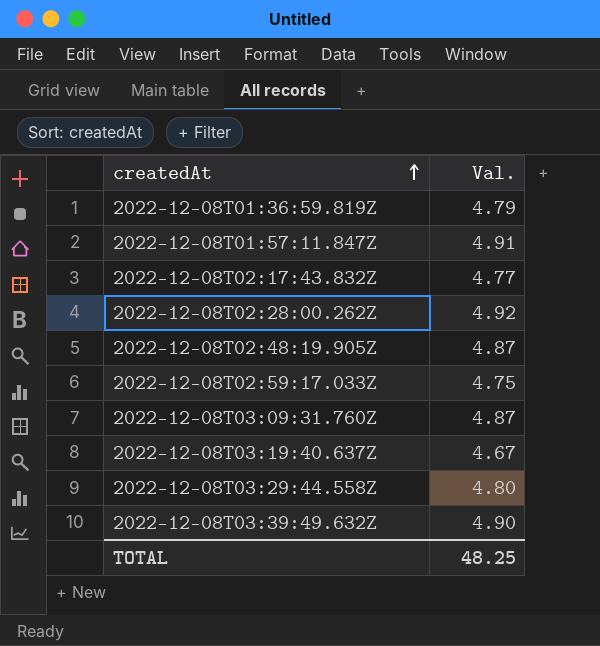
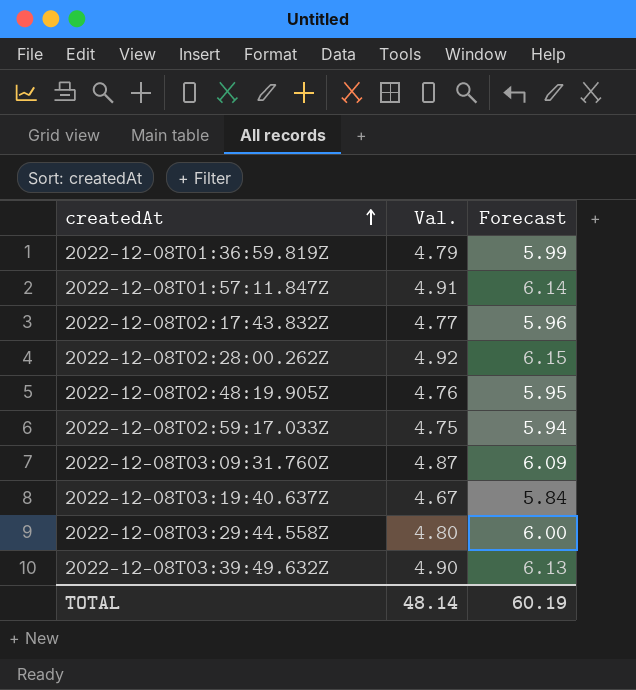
column Forecast | formula: none -> [Val.] * 1.25
2022-12-08T02:48:19.905Z | Val.: 4.87 -> 4.76
TOTAL | Val.: 48.25 -> 48.14

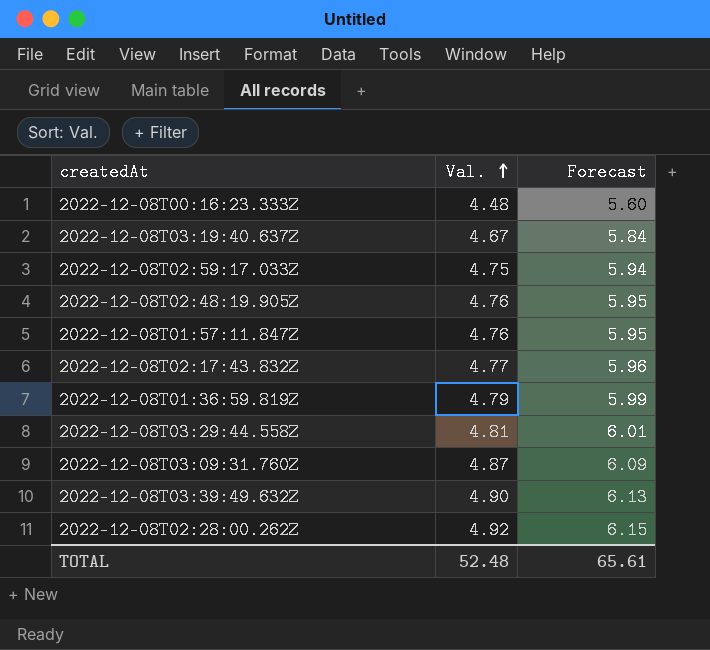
row order: createdAt ascending -> Val. ascending
row 2022-12-08T00:16:23.333Z: none -> 4.48 | 5.60
2022-12-08T01:57:11.847Z | Val.: 4.91 -> 4.76
2022-12-08T01:57:11.847Z | Forecast: 6.14 -> 5.95
2022-12-08T03:29:44.558Z | Val.: 4.80 -> 4.81
2022-12-08T03:29:44.558Z | Forecast: 6.00 -> 6.01
TOTAL | Val.: 48.14 -> 52.48
TOTAL | Forecast: 60.19 -> 65.61

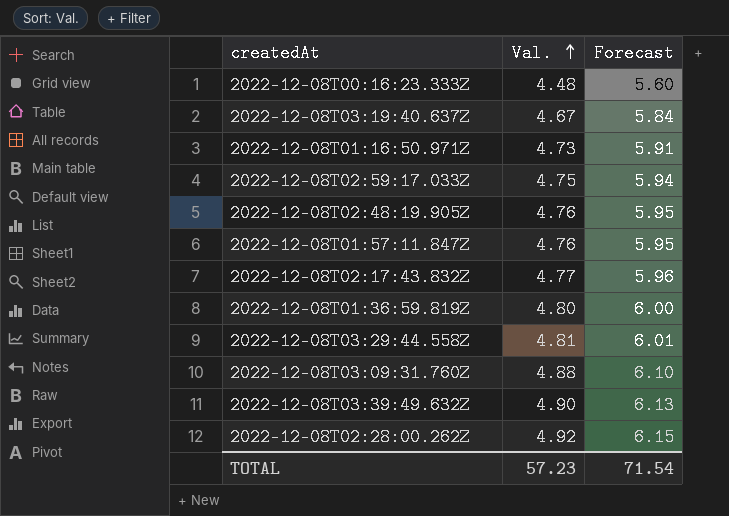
row 2022-12-08T01:16:50.971Z: none -> 4.73 | 5.91
2022-12-08T01:36:59.819Z | Val.: 4.79 -> 4.80
2022-12-08T01:36:59.819Z | Forecast: 5.99 -> 6.00
2022-12-08T03:09:31.760Z | Val.: 4.87 -> 4.88
2022-12-08T03:09:31.760Z | Forecast: 6.09 -> 6.10
TOTAL | Val.: 52.48 -> 57.23
TOTAL | Forecast: 65.61 -> 71.54

